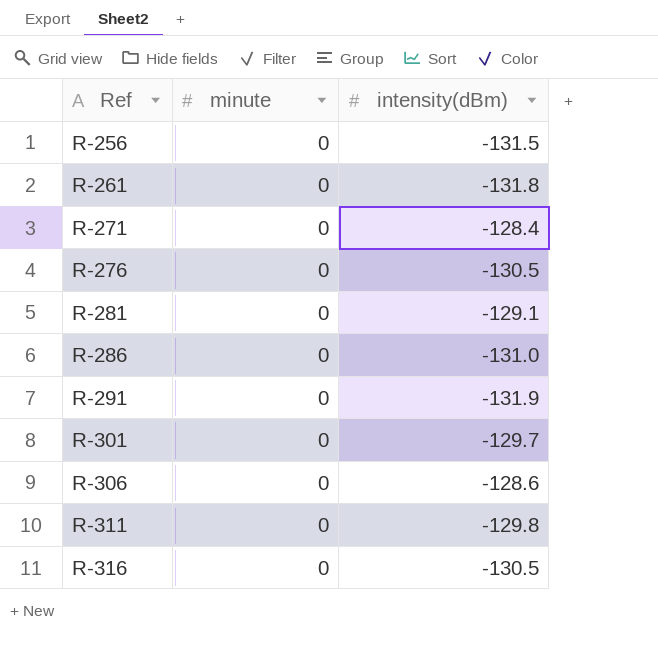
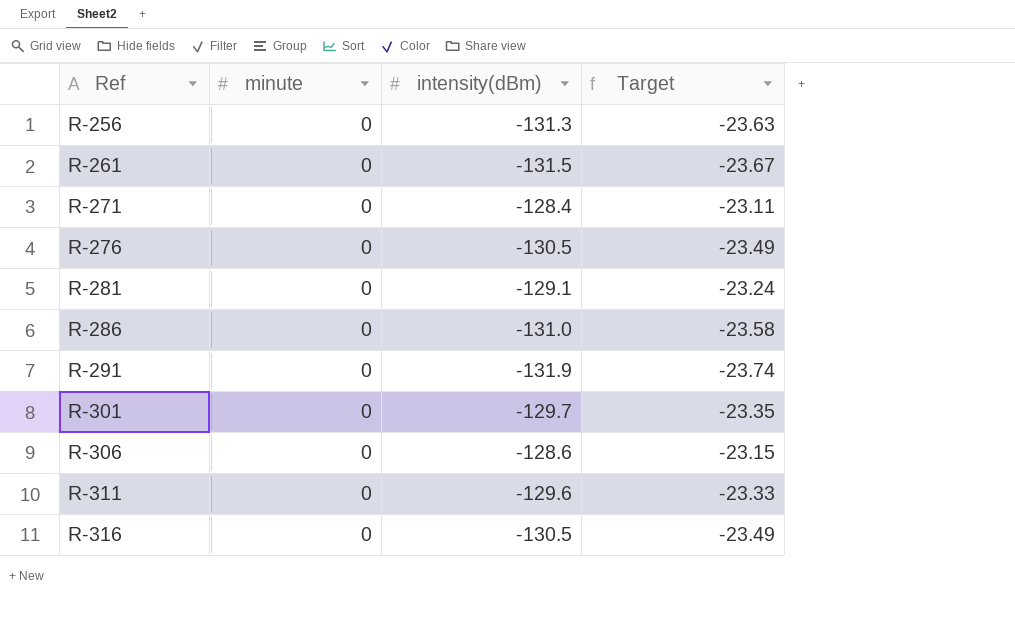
column Target | formula: none -> [intensity(dBm)] * 0.18
R-256 | intensity(dBm): -131.5 -> -131.3
R-261 | intensity(dBm): -131.8 -> -131.5
R-311 | intensity(dBm): -129.8 -> -129.6

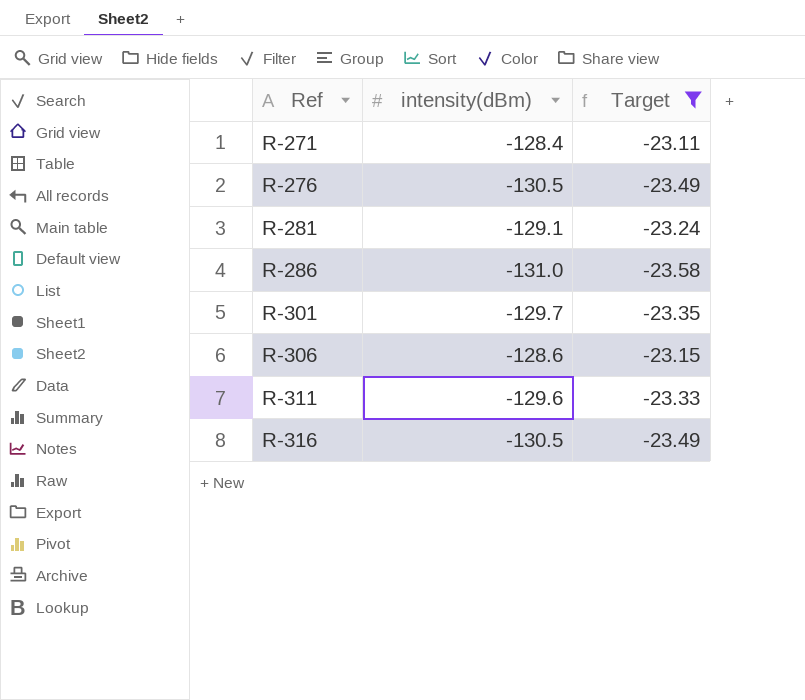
filter: none -> Target >= -23.58
column minute | position: 2 -> none

